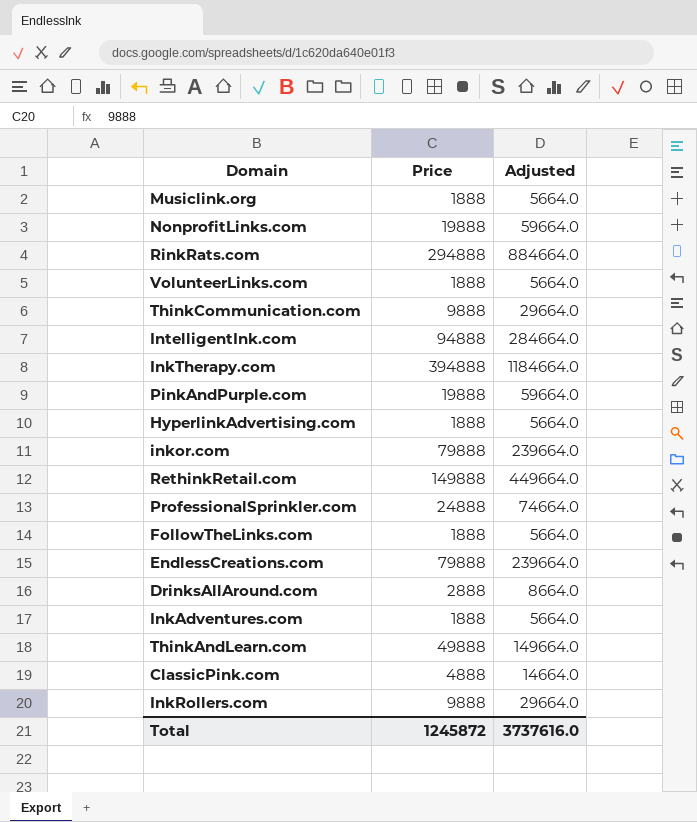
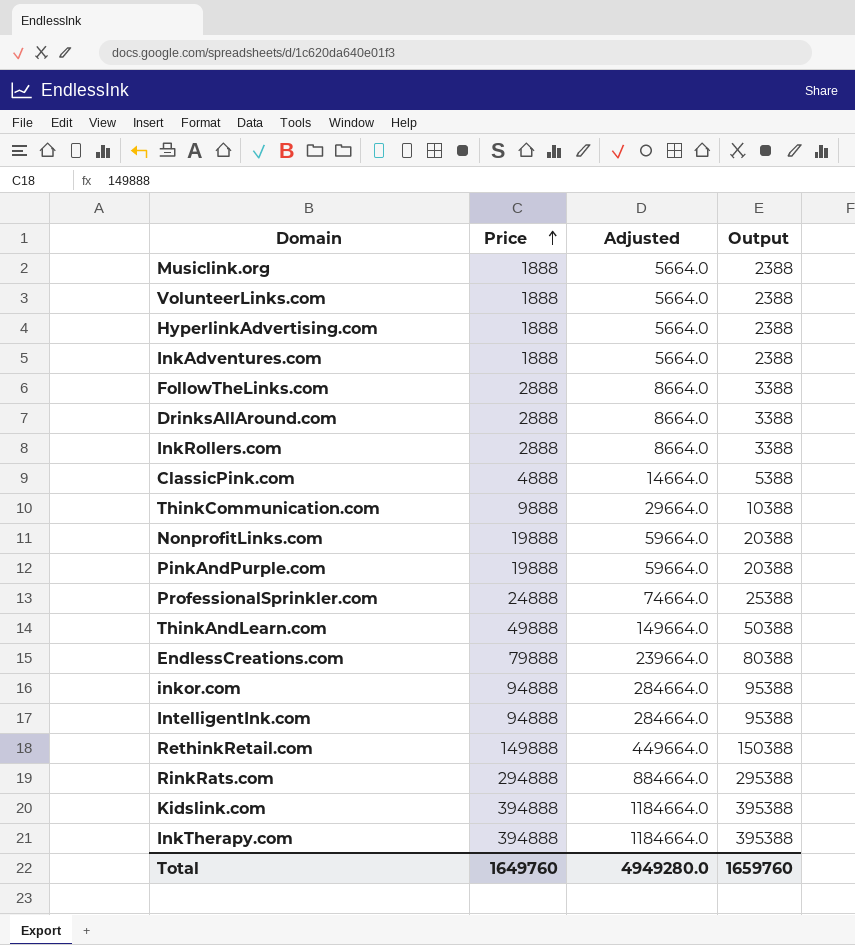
row order: none -> Price ascending
column Output | formula: none -> [Price] + 500
FollowTheLinks.com | Price: 1888 -> 2888
FollowTheLinks.com | Adjusted: 5664.0 -> 8664.0
InkRollers.com | Price: 9888 -> 2888
InkRollers.com | Adjusted: 29664.0 -> 8664.0
inkor.com | Price: 79888 -> 94888
inkor.com | Adjusted: 239664.0 -> 284664.0
row Kidslink.com: none -> 394888 | 1184664.0 | 395388
Total | Price: 1245872 -> 1649760
Total | Adjusted: 3737616.0 -> 4949280.0

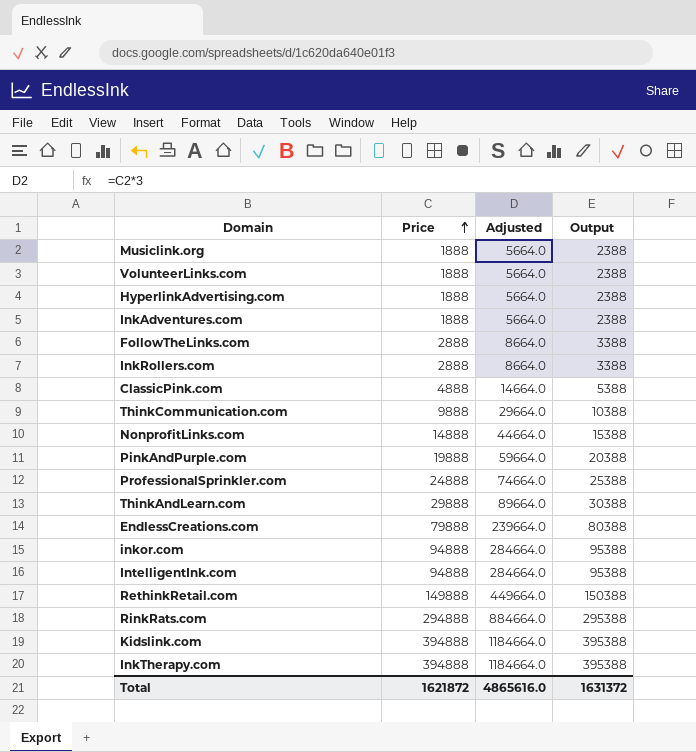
row DrinksAllAround.com: 2888 | 8664.0 | 3388 -> none
NonprofitLinks.com | Price: 19888 -> 14888
NonprofitLinks.com | Adjusted: 59664.0 -> 44664.0
NonprofitLinks.com | Output: 20388 -> 15388
ThinkAndLearn.com | Price: 49888 -> 29888
ThinkAndLearn.com | Adjusted: 149664.0 -> 89664.0
ThinkAndLearn.com | Output: 50388 -> 30388
Total | Price: 1649760 -> 1621872
Total | Adjusted: 4949280.0 -> 4865616.0
Total | Output: 1659760 -> 1631372

